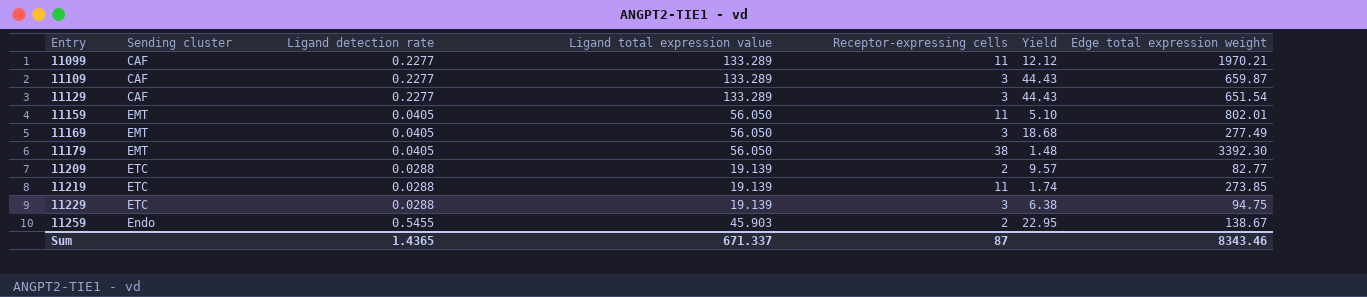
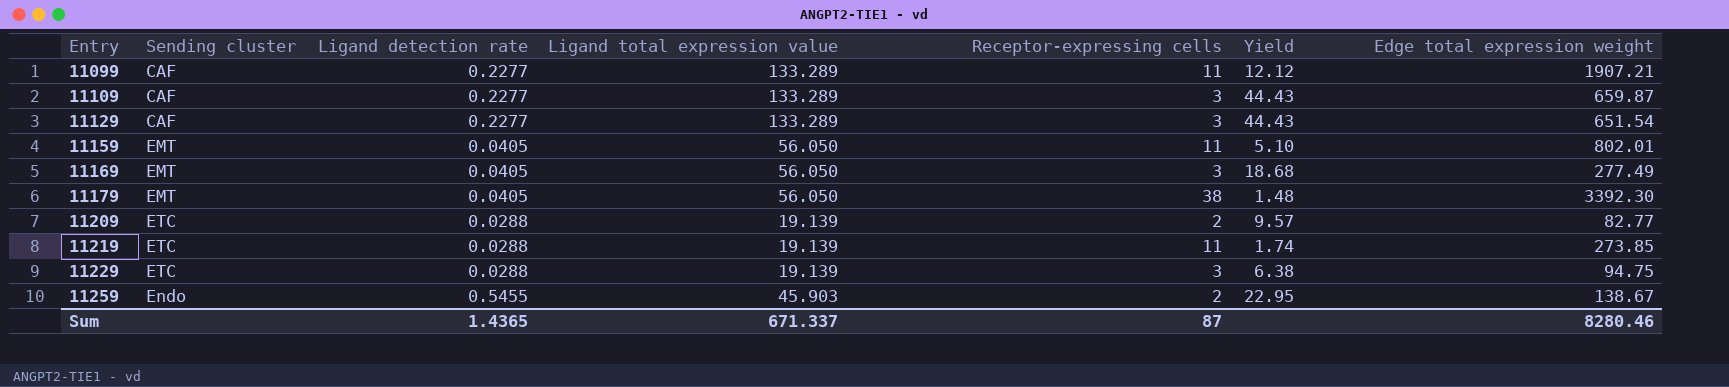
11099 | Edge total expression weight: 1970.21 -> 1907.21
Sum | Edge total expression weight: 8343.46 -> 8280.46

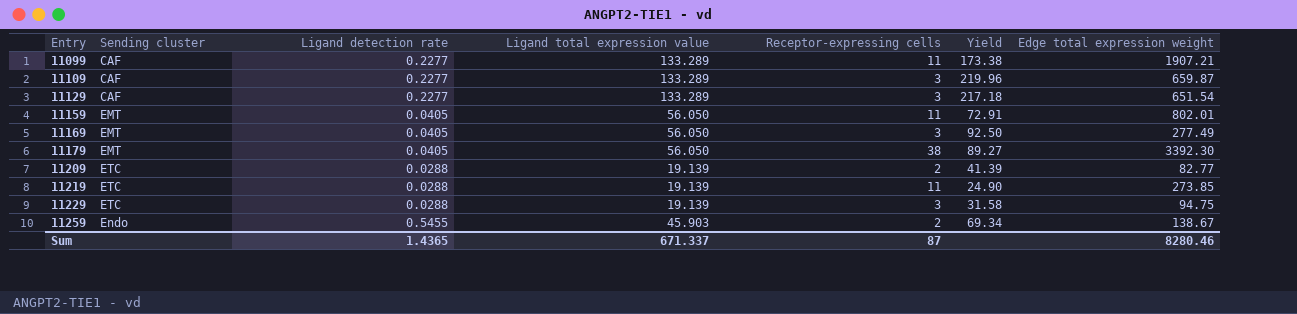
column Yield | formula: [Ligand total expression value] / [Receptor-expressing cells] -> [Edge total expression weight] / [Receptor-expressing cells]

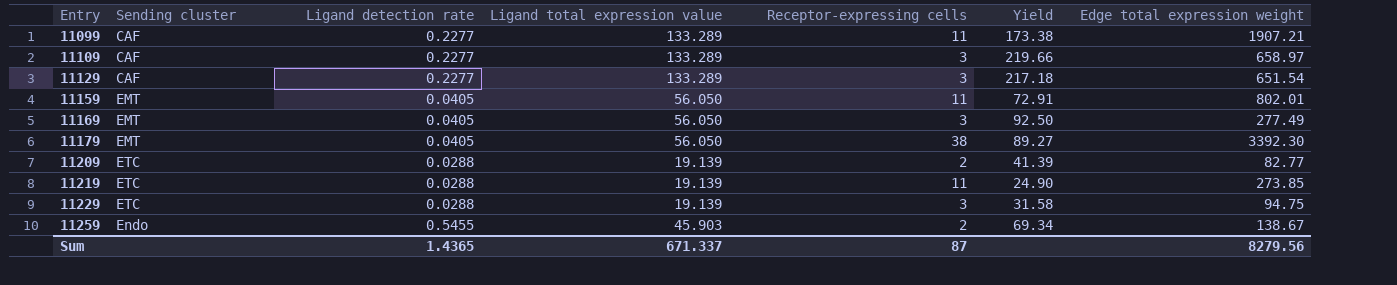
11109 | Yield: 219.96 -> 219.66
11109 | Edge total expression weight: 659.87 -> 658.97
Sum | Edge total expression weight: 8280.46 -> 8279.56

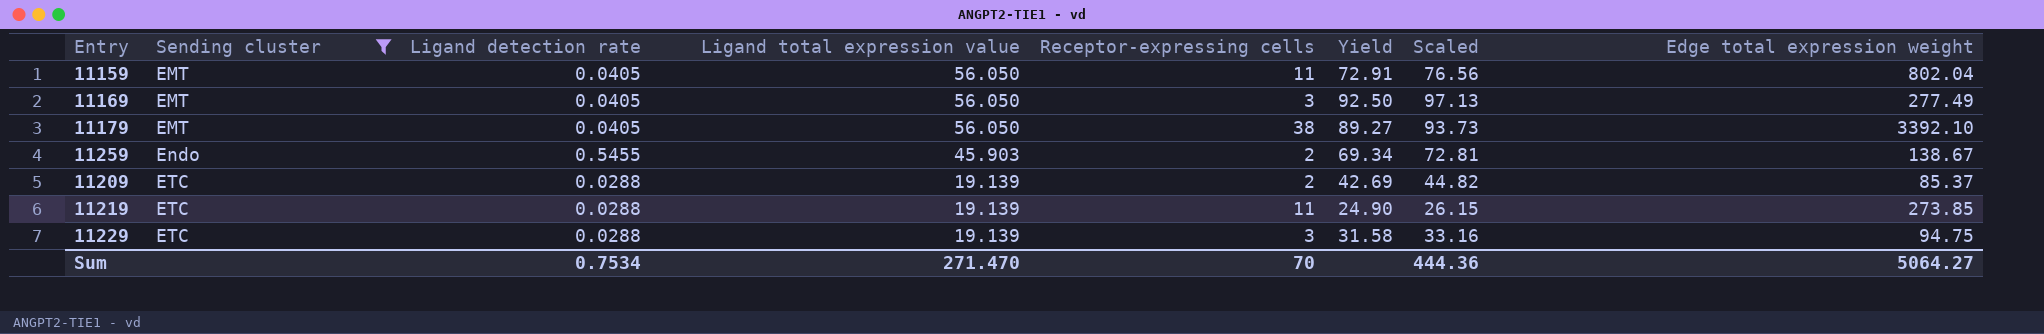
filter: none -> Sending cluster != CAF
row order: Entry ascending -> Sending cluster ascending
column Scaled | formula: none -> [Yield] * 1.05
11159 | Edge total expression weight: 802.01 -> 802.04
11179 | Edge total expression weight: 3392.30 -> 3392.10
11209 | Yield: 41.39 -> 42.69
11209 | Edge total expression weight: 82.77 -> 85.37
Sum | Ligand detection rate: 1.4365 -> 0.7534
Sum | Ligand total expression value: 671.337 -> 271.470
Sum | Receptor-expressing cells: 87 -> 70
Sum | Edge total expression weight: 8279.56 -> 5064.27

